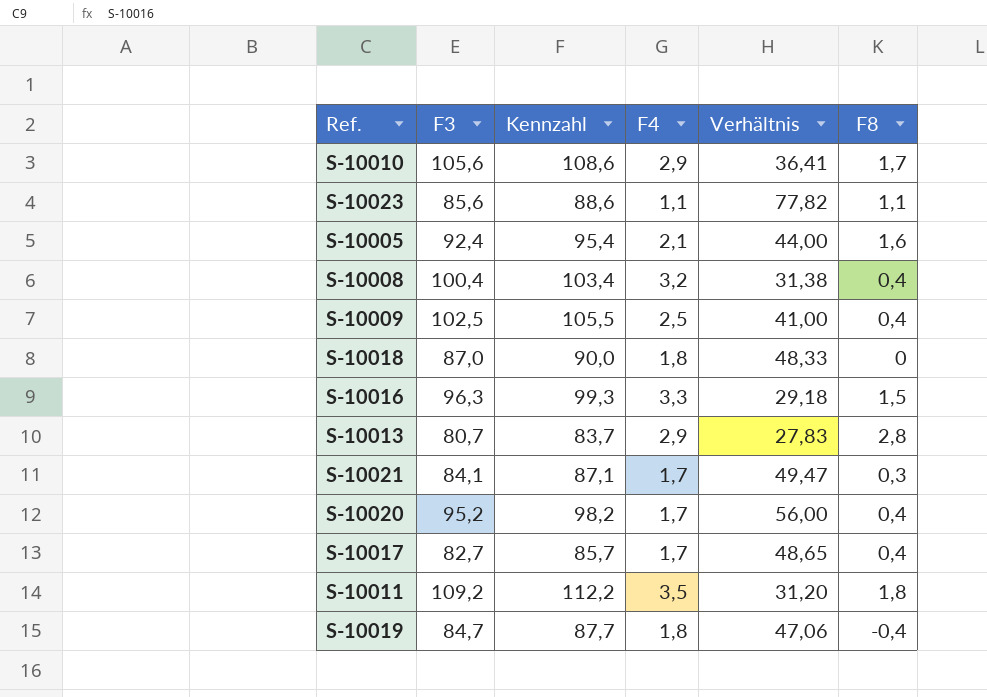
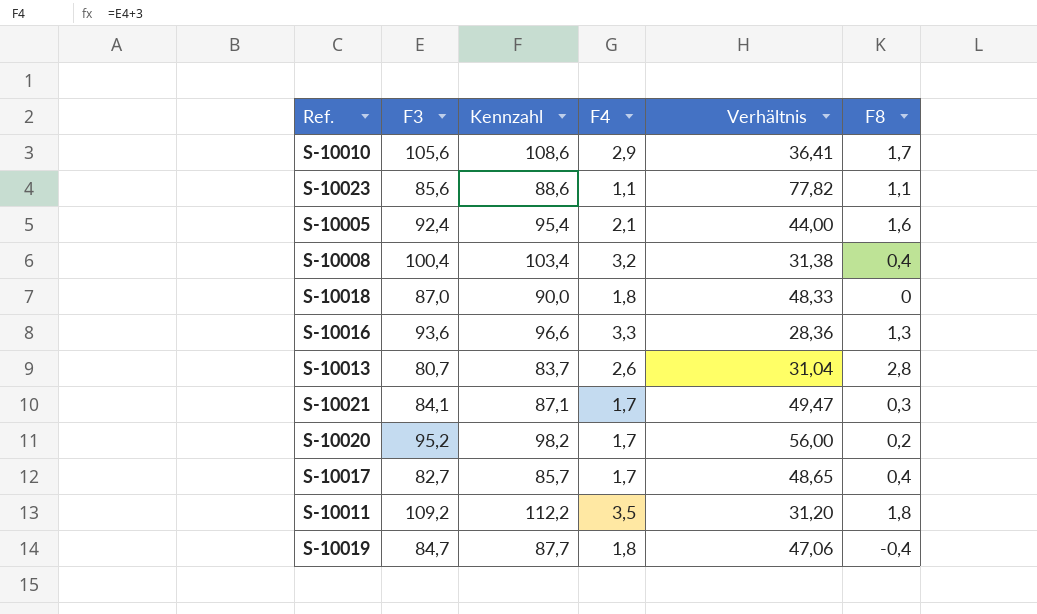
row S-10009: 102,5 | 105,5 | 2,5 | 41,00 | 0,4 -> none
S-10016 | F3: 96,3 -> 93,6
S-10016 | Kennzahl: 99,3 -> 96,6
S-10016 | Verhältnis: 29,18 -> 28,36
S-10016 | F8: 1,5 -> 1,3
S-10013 | F4: 2,9 -> 2,6
S-10013 | Verhältnis: 27,83 -> 31,04
S-10020 | F8: 0,4 -> 0,2

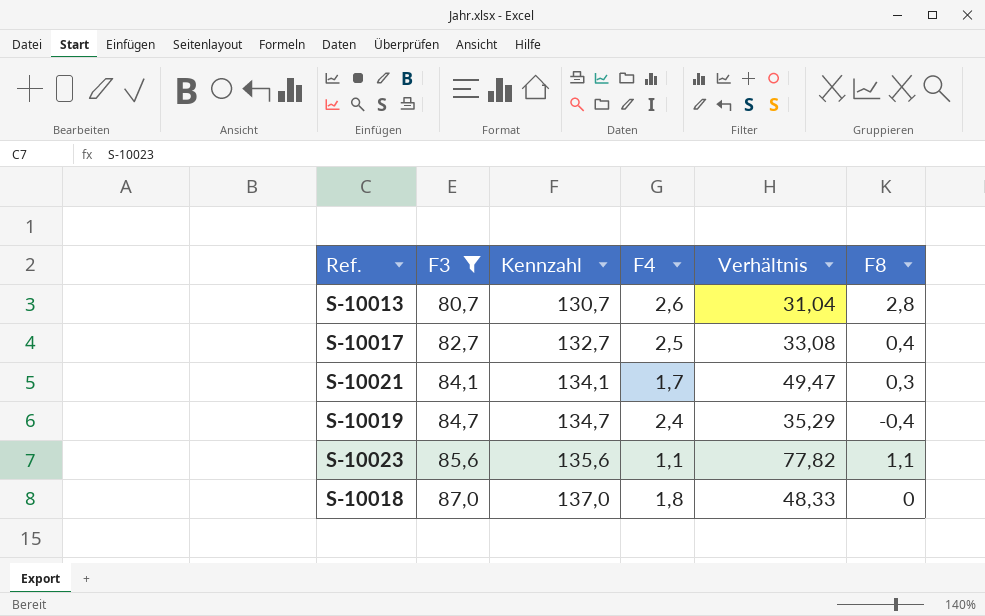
filter: none -> F3 <= 87,0
row order: none -> F3 ascending
column Kennzahl | formula: [F3] + 3 -> [F3] + 50
S-10017 | F4: 1,7 -> 2,5
S-10017 | Verhältnis: 48,65 -> 33,08
S-10019 | F4: 1,8 -> 2,4
S-10019 | Verhältnis: 47,06 -> 35,29

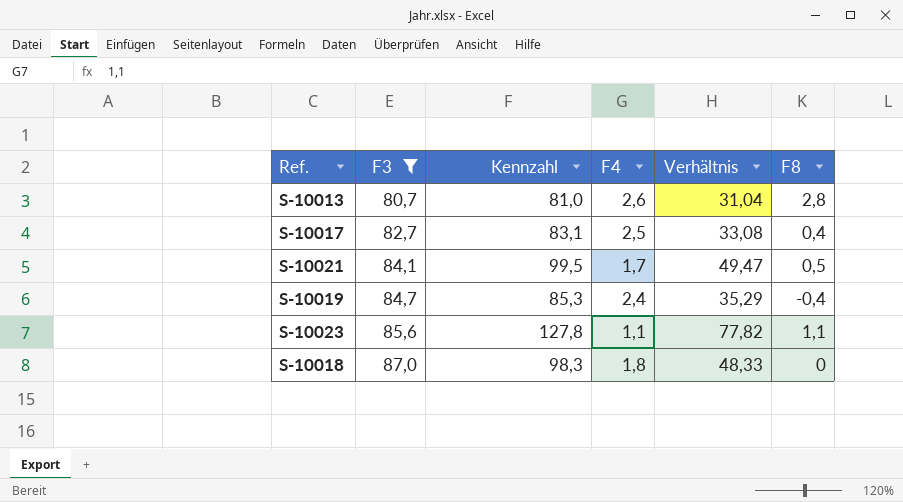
column Kennzahl | formula: [F3] + 50 -> [Verhältnis] + 50
S-10021 | F8: 0,3 -> 0,5

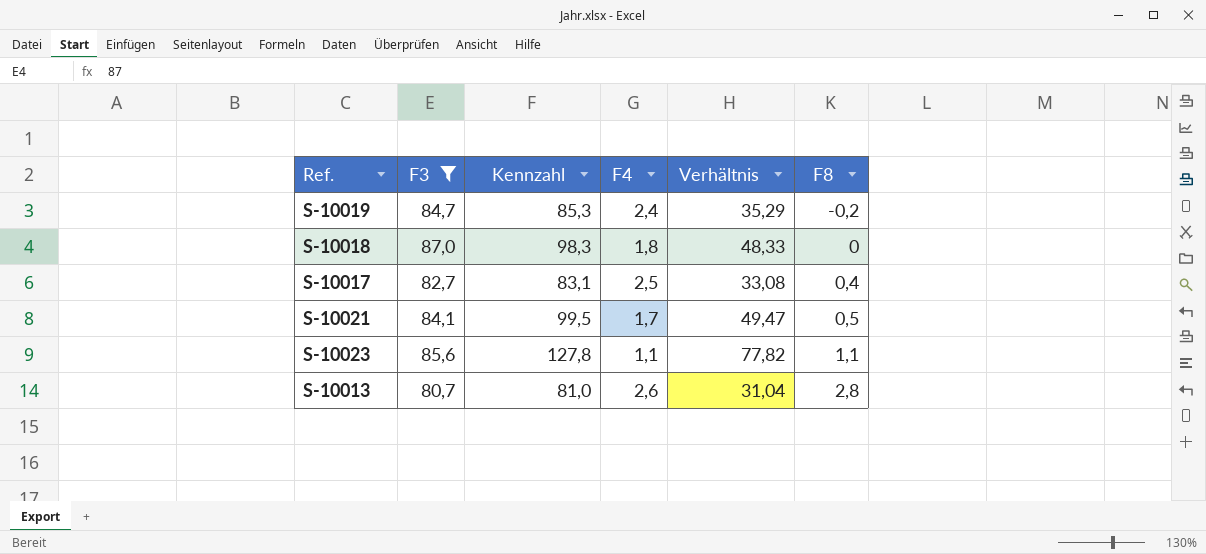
row order: F3 ascending -> F8 ascending
S-10019 | F8: -0,4 -> -0,2

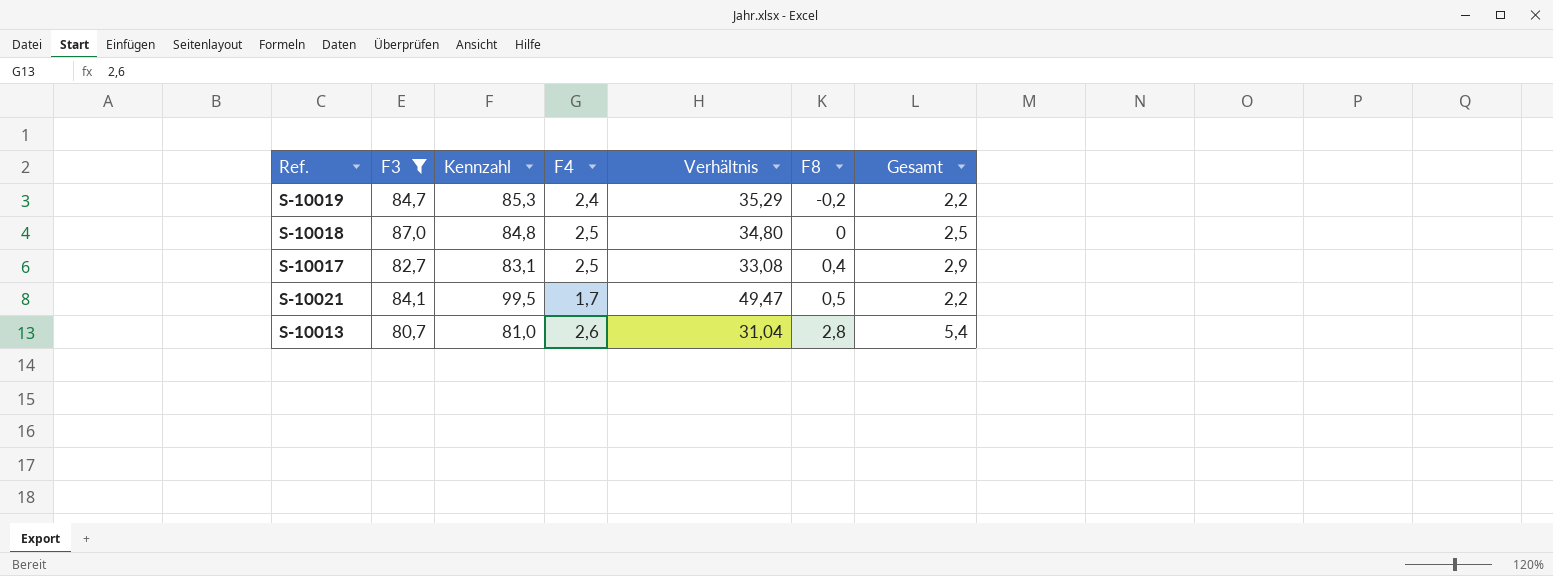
column Gesamt | formula: none -> [F4] + [F8]
row S-10023: 85,6 | 127,8 | 1,1 | 77,82 | 1,1 -> none
S-10018 | Kennzahl: 98,3 -> 84,8
S-10018 | F4: 1,8 -> 2,5
S-10018 | Verhältnis: 48,33 -> 34,80

